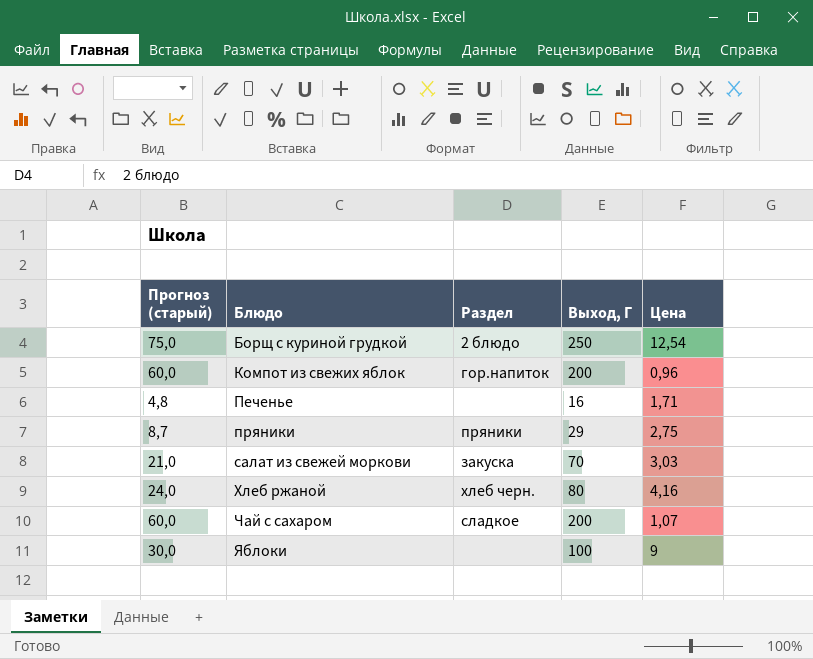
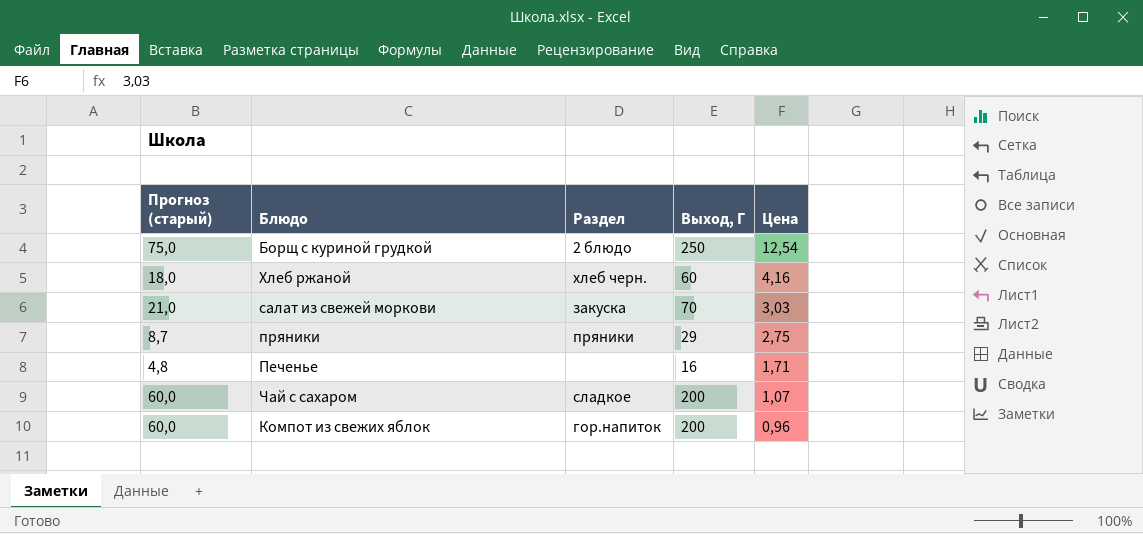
row order: Блюдо ascending -> Цена descending
row Яблоки: 30,0 | none | 100 | 9 -> none
Хлеб ржаной | Прогноз (старый): 24,0 -> 18,0
Хлеб ржаной | Выход, Г: 80 -> 60

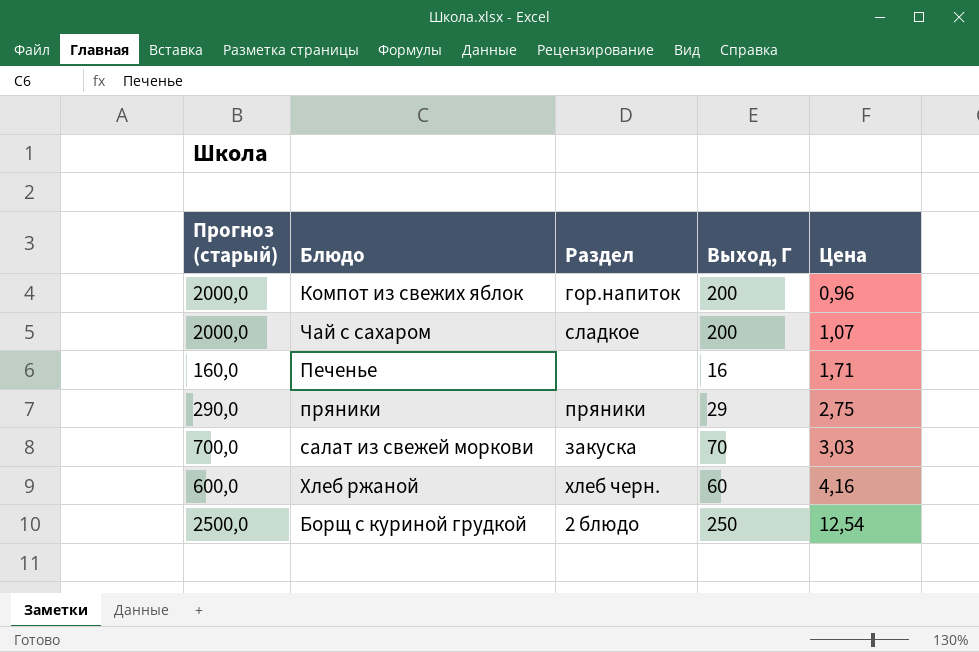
row order: Цена descending -> Цена ascending
column Прогноз (старый) | formula: [Выход, Г] * 0,3 -> [Выход, Г] * 10

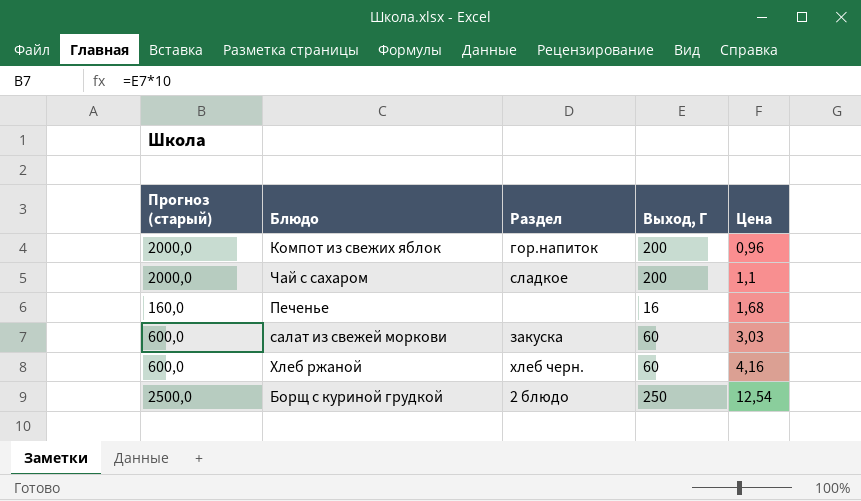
row пряники: 290,0 | пряники | 29 | 2,75 -> none
Чай с сахаром | Цена: 1,07 -> 1,1
Печенье | Цена: 1,71 -> 1,68
салат из свежей моркови | Прогноз (старый): 700,0 -> 600,0
салат из свежей моркови | Выход, Г: 70 -> 60

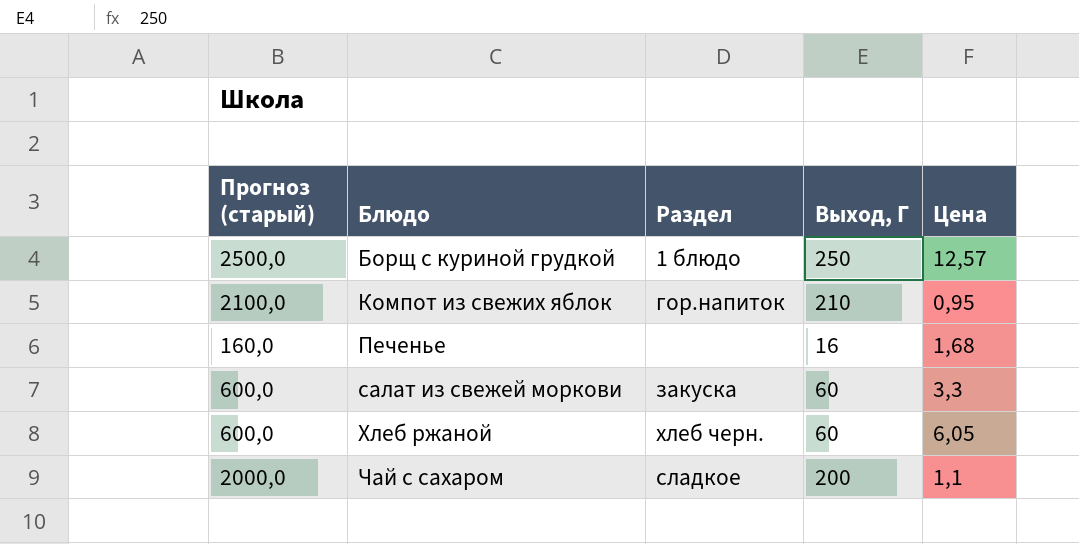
row order: Цена ascending -> Блюдо ascending
Борщ с куриной грудкой | Раздел: 2 блюдо -> 1 блюдо
Борщ с куриной грудкой | Цена: 12,54 -> 12,57
Компот из свежих яблок | Прогноз (старый): 2000,0 -> 2100,0
Компот из свежих яблок | Выход, Г: 200 -> 210
Компот из свежих яблок | Цена: 0,96 -> 0,95
салат из свежей моркови | Цена: 3,03 -> 3,3
Хлеб ржаной | Цена: 4,16 -> 6,05

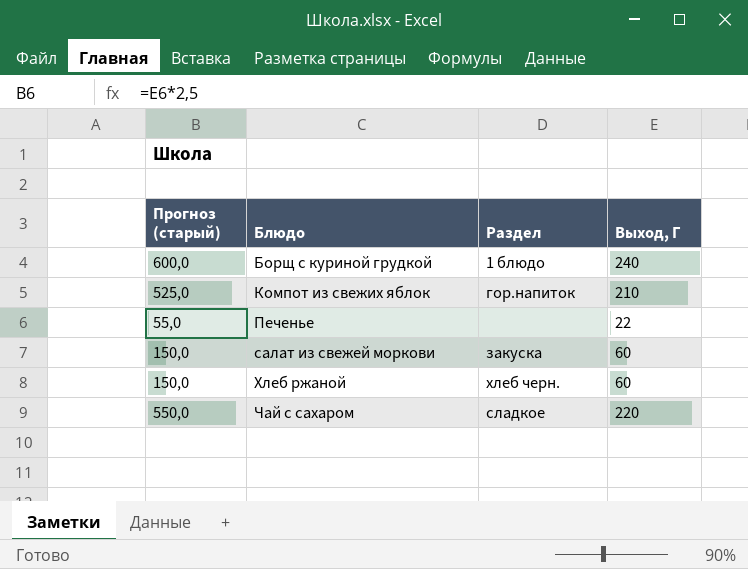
column Цена | position: 5 -> none
column Прогноз (старый) | formula: [Выход, Г] * 10 -> [Выход, Г] * 2,5
Борщ с куриной грудкой | Выход, Г: 250 -> 240
Печенье | Выход, Г: 16 -> 22
Чай с сахаром | Выход, Г: 200 -> 220

